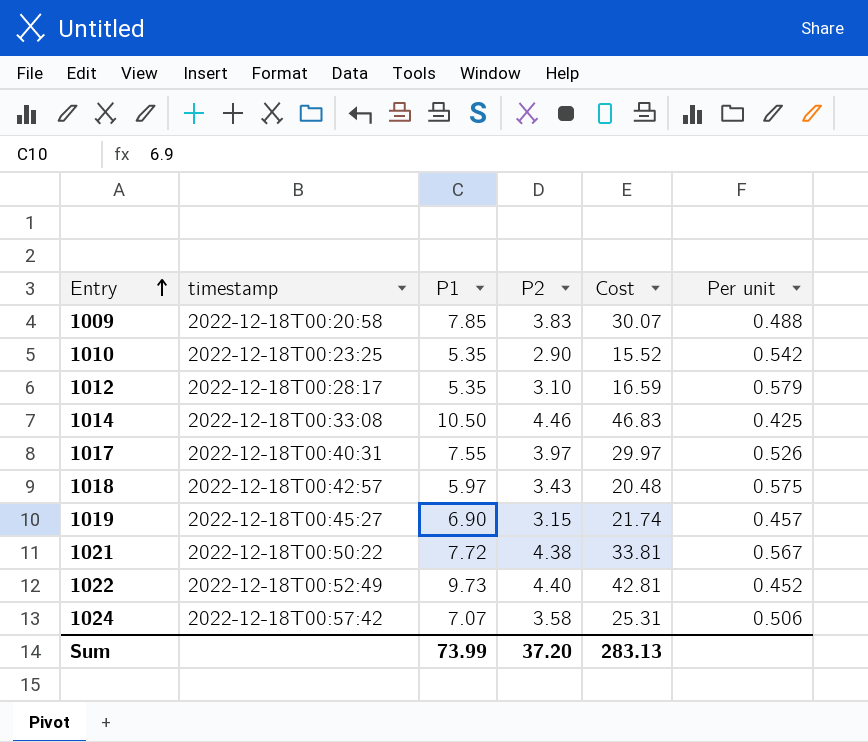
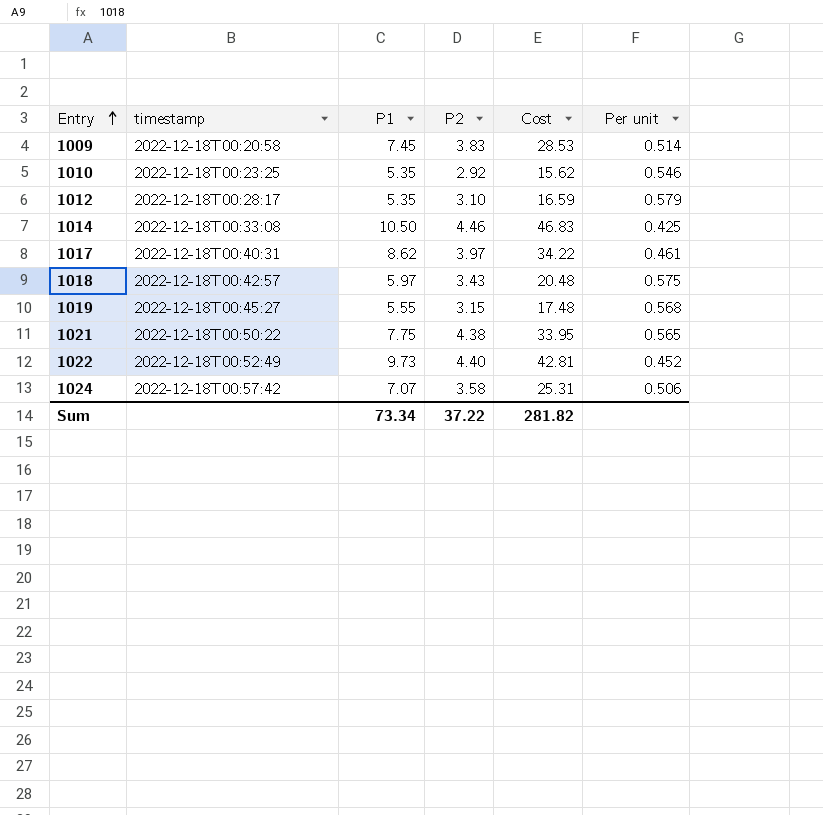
1009 | P1: 7.85 -> 7.45
1009 | Cost: 30.07 -> 28.53
1009 | Per unit: 0.488 -> 0.514
1010 | P2: 2.90 -> 2.92
1010 | Cost: 15.52 -> 15.62
1010 | Per unit: 0.542 -> 0.546
1017 | P1: 7.55 -> 8.62
1017 | Cost: 29.97 -> 34.22
1017 | Per unit: 0.526 -> 0.461
1019 | P1: 6.90 -> 5.55
1019 | Cost: 21.74 -> 17.48
1019 | Per unit: 0.457 -> 0.568
1021 | P1: 7.72 -> 7.75
1021 | Cost: 33.81 -> 33.95
1021 | Per unit: 0.567 -> 0.565
Sum | P1: 73.99 -> 73.34
Sum | P2: 37.20 -> 37.22
Sum | Cost: 283.13 -> 281.82

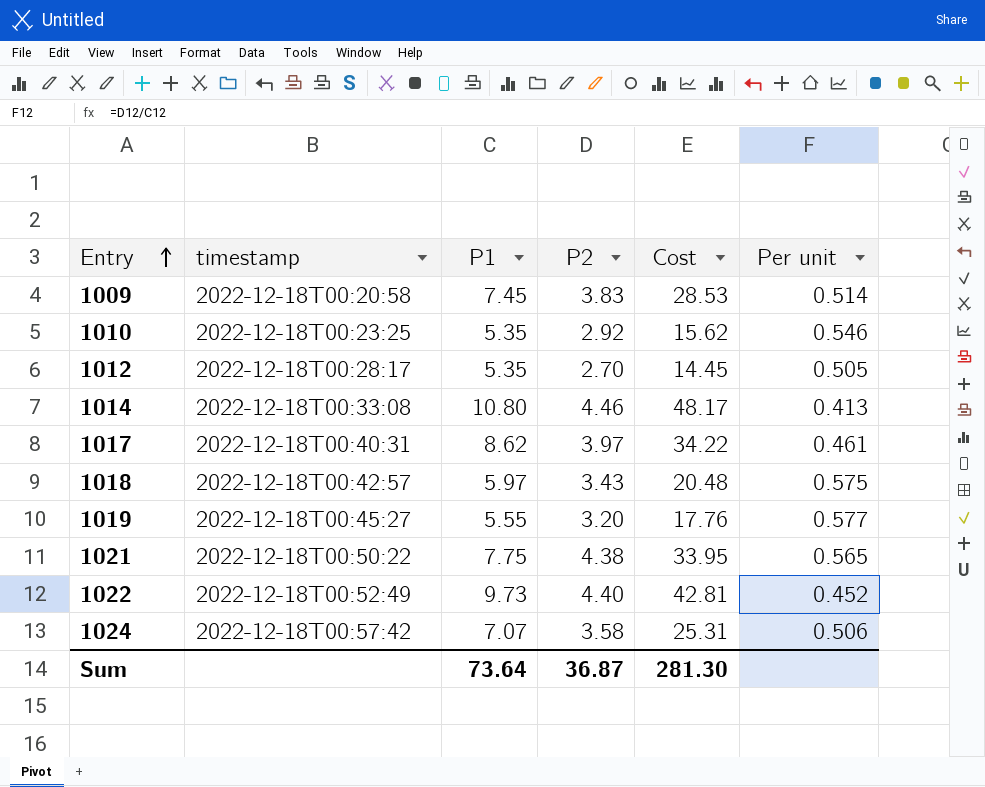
1012 | P2: 3.10 -> 2.70
1012 | Cost: 16.59 -> 14.45
1012 | Per unit: 0.579 -> 0.505
1014 | P1: 10.50 -> 10.80
1014 | Cost: 46.83 -> 48.17
1014 | Per unit: 0.425 -> 0.413
1019 | P2: 3.15 -> 3.20
1019 | Cost: 17.48 -> 17.76
1019 | Per unit: 0.568 -> 0.577
Sum | P1: 73.34 -> 73.64
Sum | P2: 37.22 -> 36.87
Sum | Cost: 281.82 -> 281.30

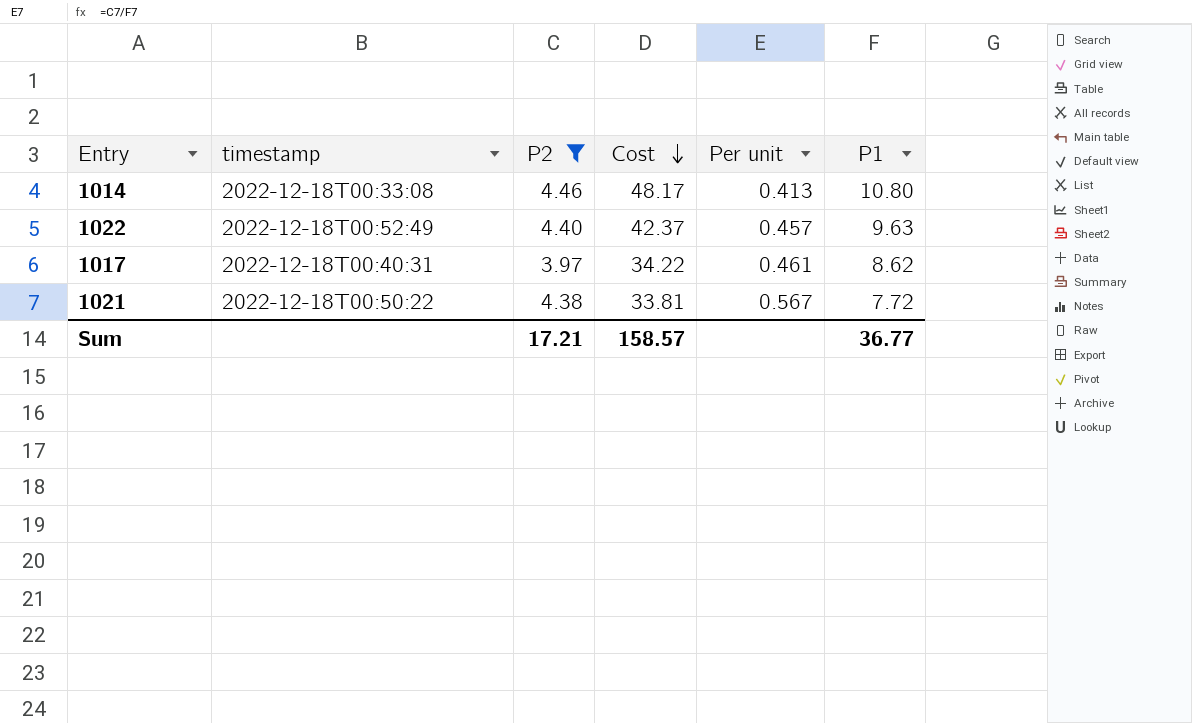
filter: none -> P2 >= 3.97
row order: Entry ascending -> Cost descending
column P1 | position: 3 -> 6
1022 | Cost: 42.81 -> 42.37
1022 | Per unit: 0.452 -> 0.457
1022 | P1: 9.73 -> 9.63
1021 | Cost: 33.95 -> 33.81
1021 | Per unit: 0.565 -> 0.567
1021 | P1: 7.75 -> 7.72
Sum | P2: 36.87 -> 17.21
Sum | Cost: 281.30 -> 158.57
Sum | P1: 73.64 -> 36.77

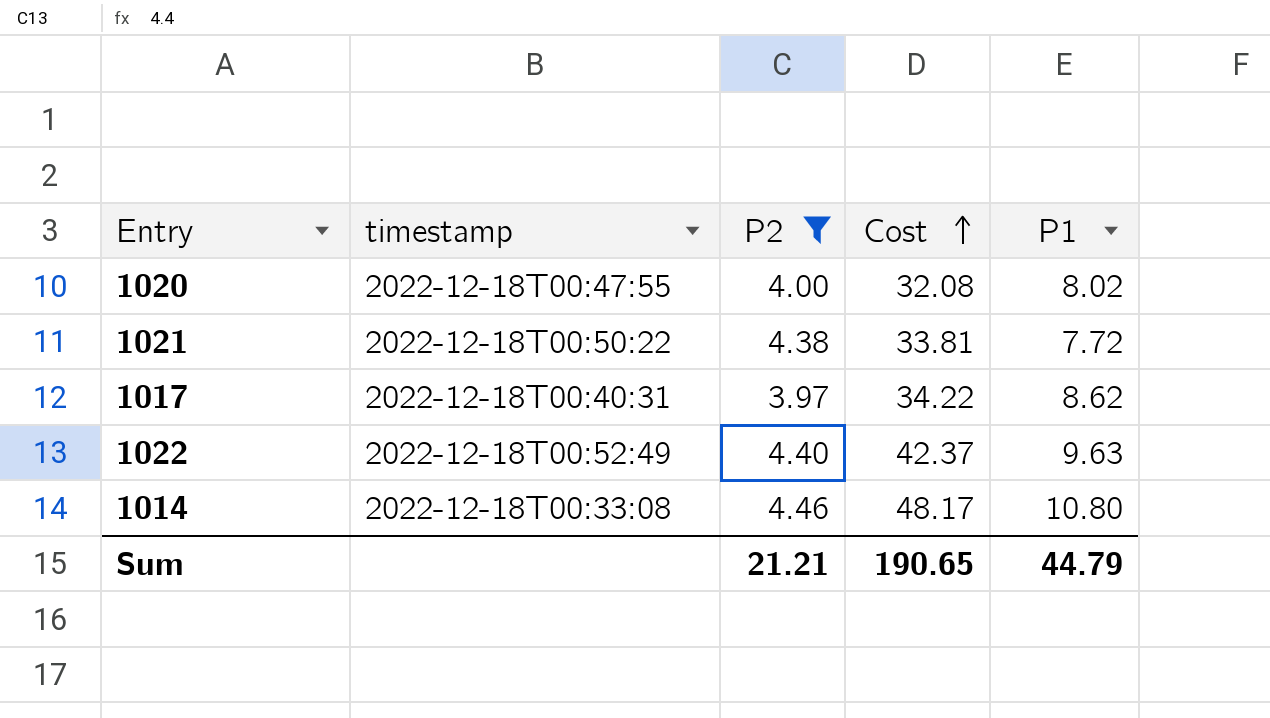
row order: Cost descending -> Cost ascending
column Per unit | formula: [P2] / [P1] -> none
row 1020: none -> 2022-12-18T00:47:55 | 4.00 | 32.08 | 8.02
Sum | P2: 17.21 -> 21.21
Sum | Cost: 158.57 -> 190.65
Sum | P1: 36.77 -> 44.79

